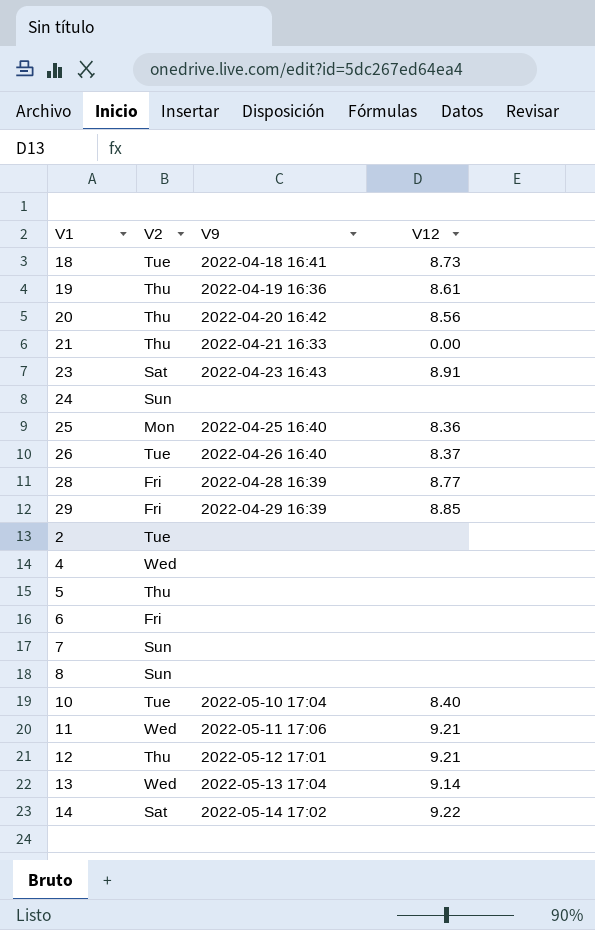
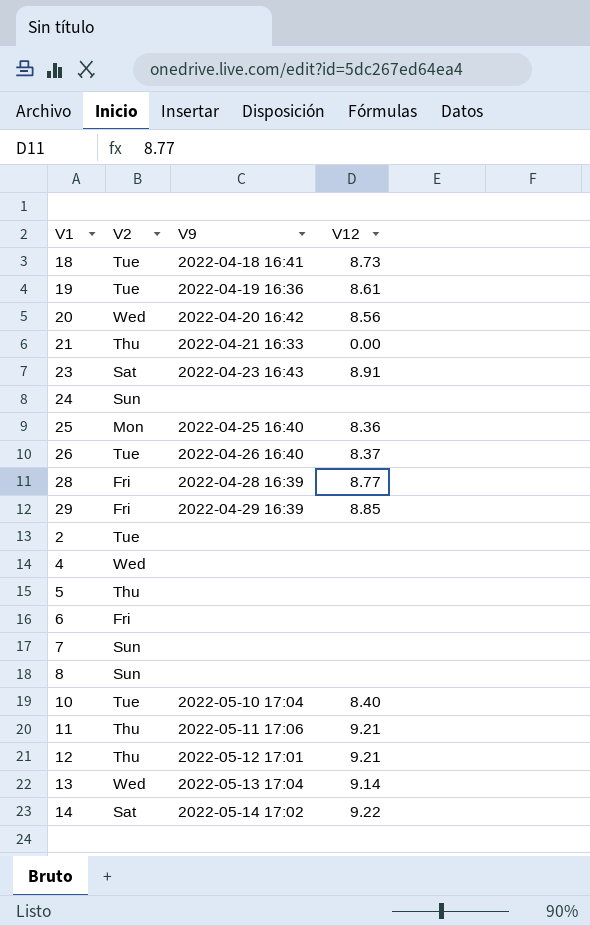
19 | V2: Thu -> Tue
20 | V2: Thu -> Wed
11 | V2: Wed -> Thu

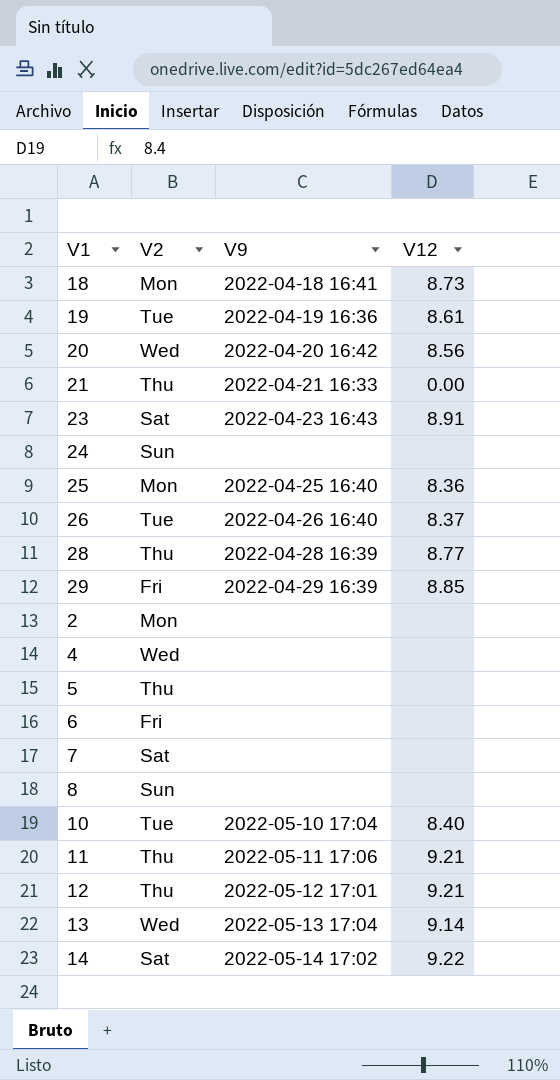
18 | V2: Tue -> Mon
28 | V2: Fri -> Thu
2 | V2: Tue -> Mon
7 | V2: Sun -> Sat

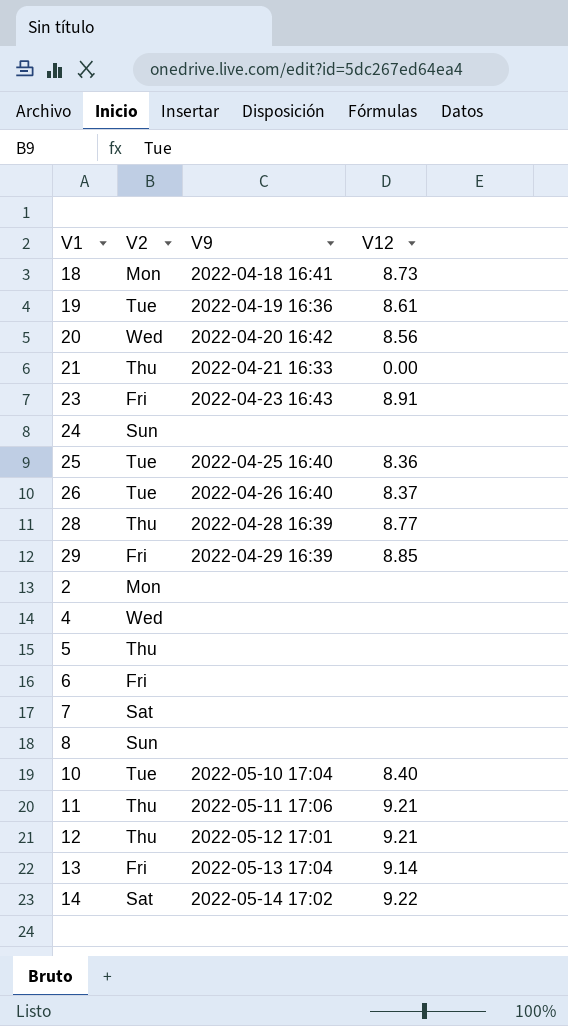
23 | V2: Sat -> Fri
25 | V2: Mon -> Tue
13 | V2: Wed -> Fri

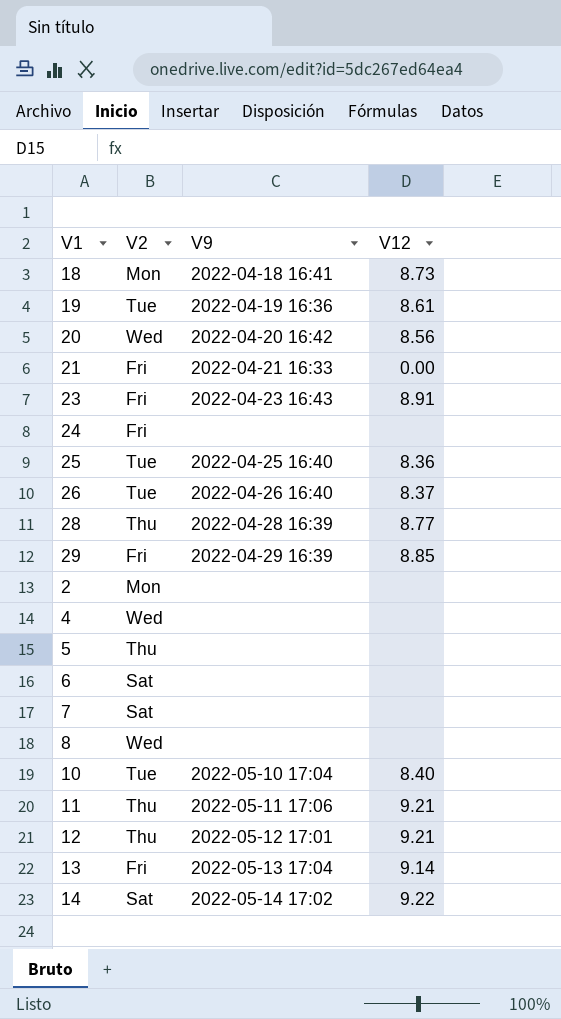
21 | V2: Thu -> Fri
24 | V2: Sun -> Fri
6 | V2: Fri -> Sat
8 | V2: Sun -> Wed

